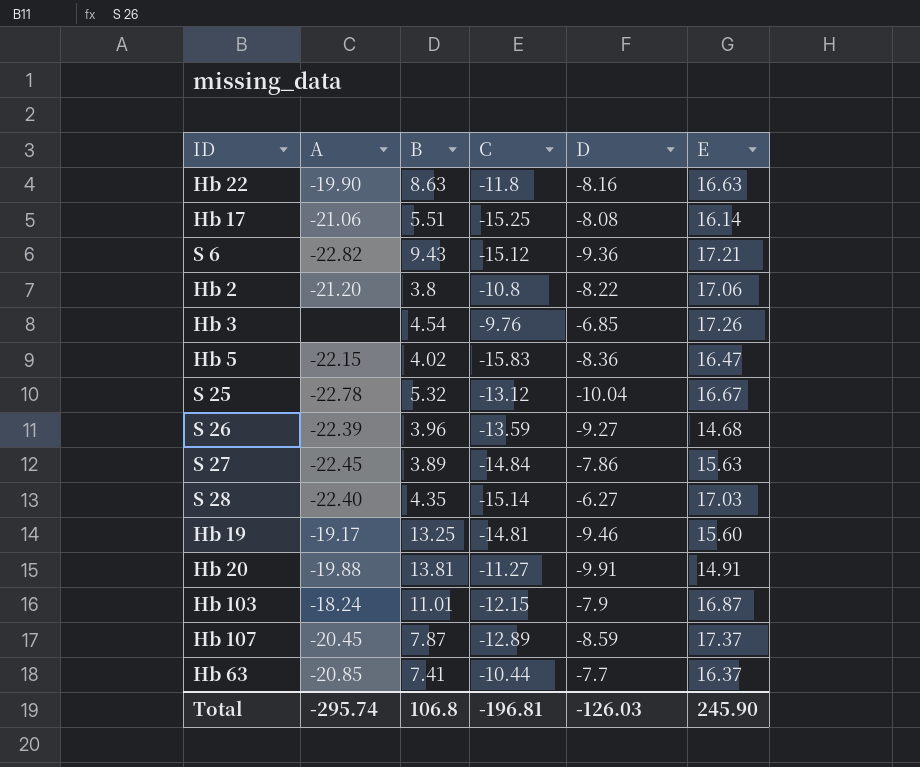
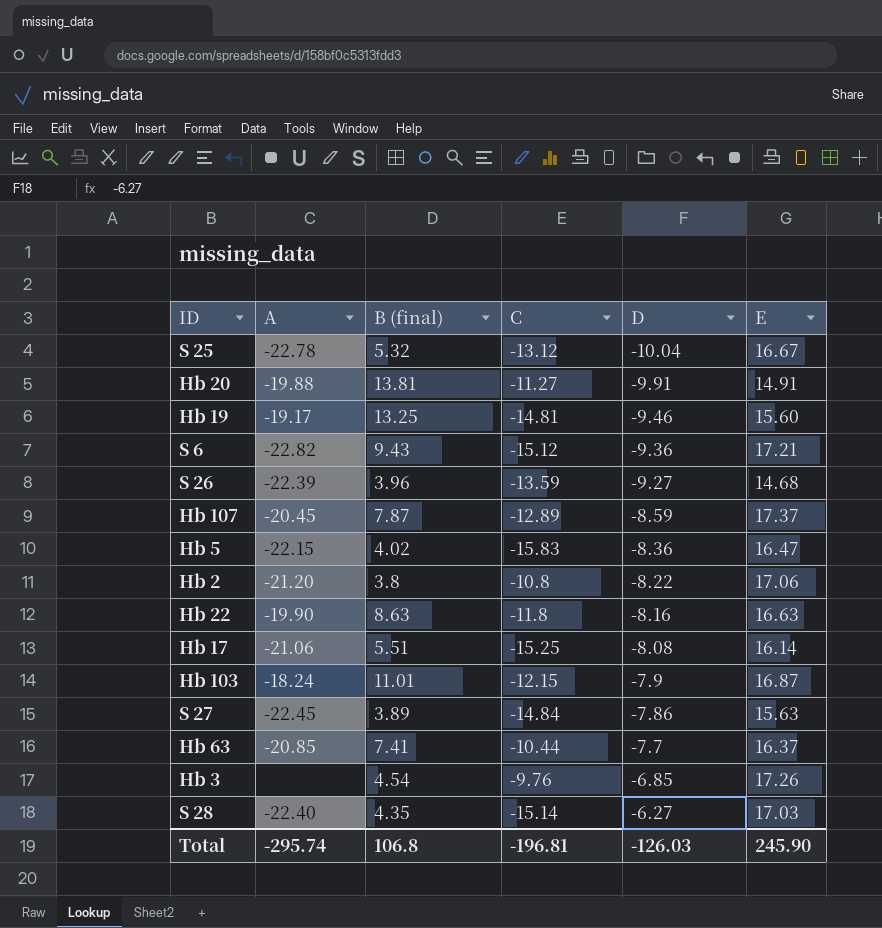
row order: none -> D ascending
column name: B -> B (final)

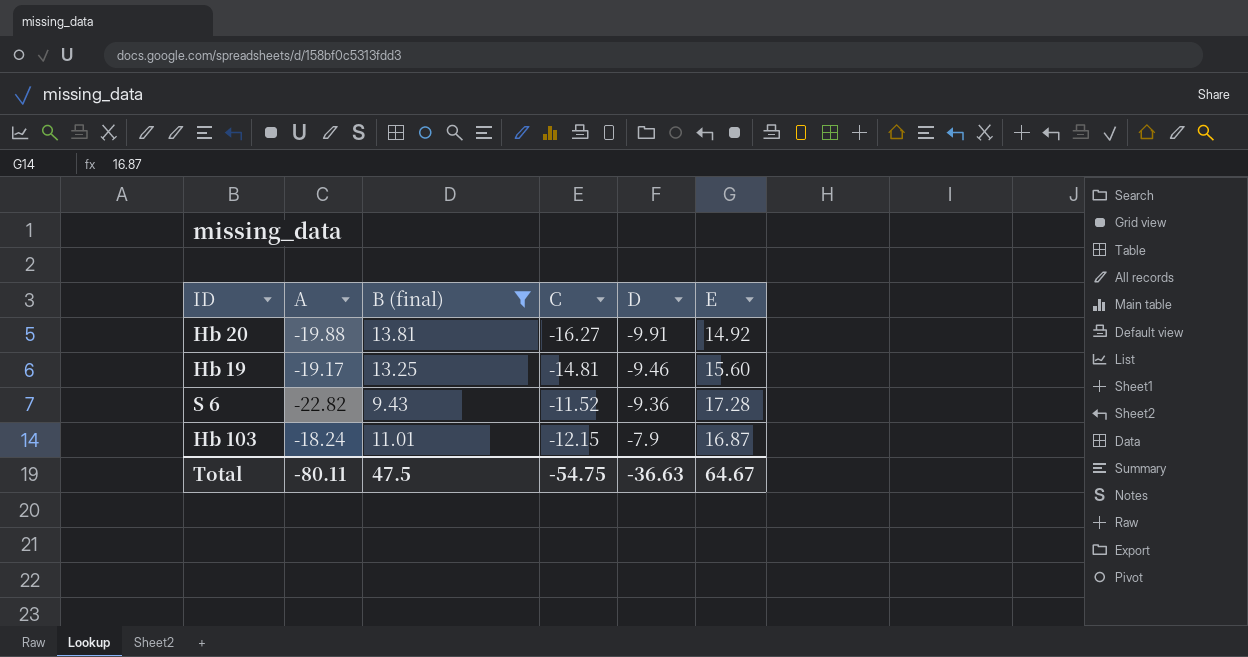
filter: none -> B (final) >= 9.43
Hb 20 | C: -11.27 -> -16.27
Hb 20 | E: 14.91 -> 14.92
S 6 | C: -15.12 -> -11.52
S 6 | E: 17.21 -> 17.28
Total | A: -295.74 -> -80.11
Total | B (final): 106.8 -> 47.5
Total | C: -196.81 -> -54.75
Total | D: -126.03 -> -36.63
Total | E: 245.90 -> 64.67

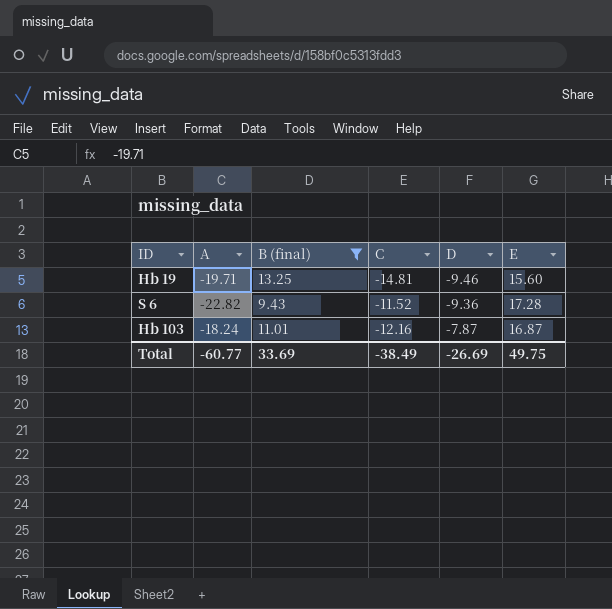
row Hb 20: -19.88 | 13.81 | -16.27 | -9.91 | 14.92 -> none
Hb 19 | A: -19.17 -> -19.71
Hb 103 | C: -12.15 -> -12.16
Hb 103 | D: -7.9 -> -7.87
Total | A: -80.11 -> -60.77
Total | B (final): 47.5 -> 33.69
Total | C: -54.75 -> -38.49
Total | D: -36.63 -> -26.69
Total | E: 64.67 -> 49.75

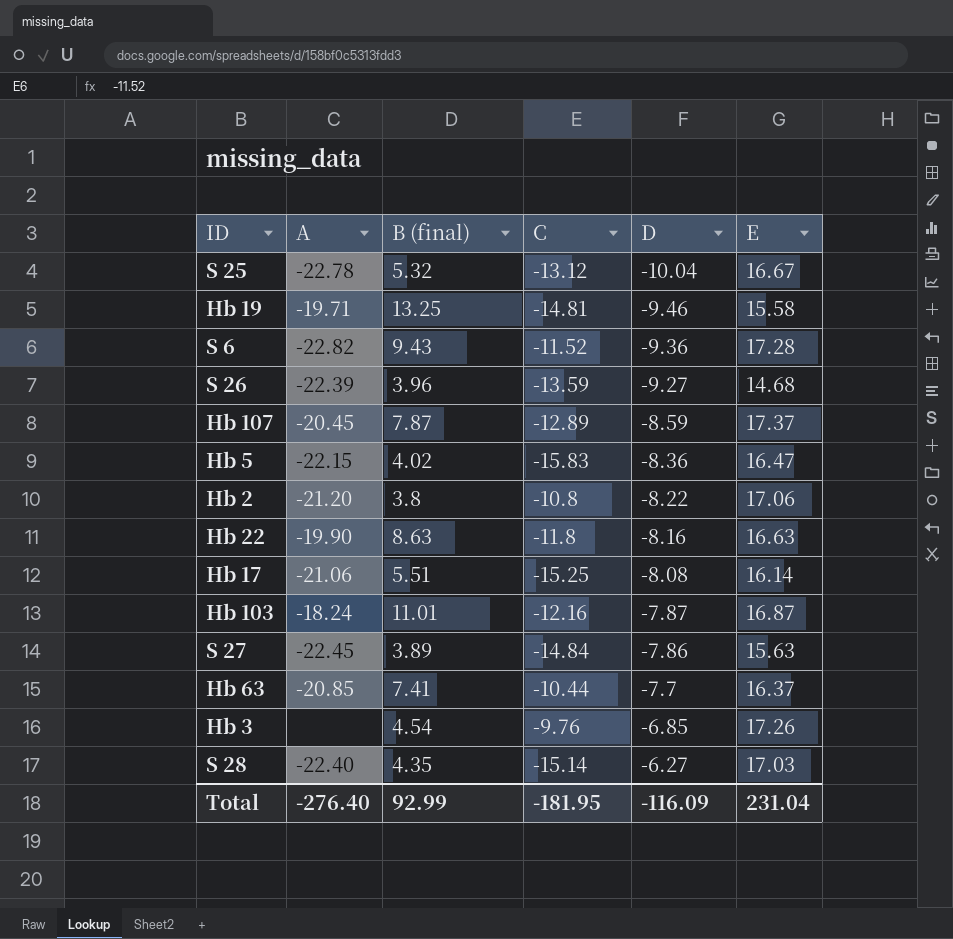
filter: B (final) >= 9.43 -> none
Hb 19 | E: 15.60 -> 15.58
Total | A: -60.77 -> -276.40
Total | B (final): 33.69 -> 92.99
Total | C: -38.49 -> -181.95
Total | D: -26.69 -> -116.09
Total | E: 49.75 -> 231.04

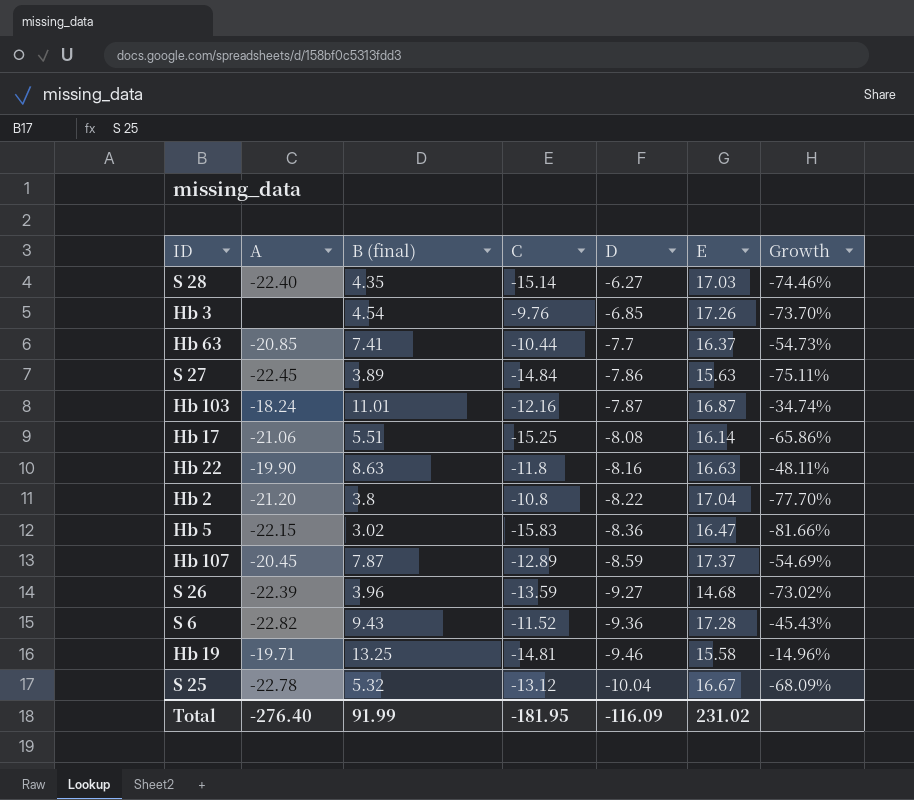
row order: D ascending -> D descending
column Growth | formula: none -> ([B (final)] - [E]) / [E]
Hb 2 | E: 17.06 -> 17.04
Hb 5 | B (final): 4.02 -> 3.02
Total | B (final): 92.99 -> 91.99
Total | E: 231.04 -> 231.02

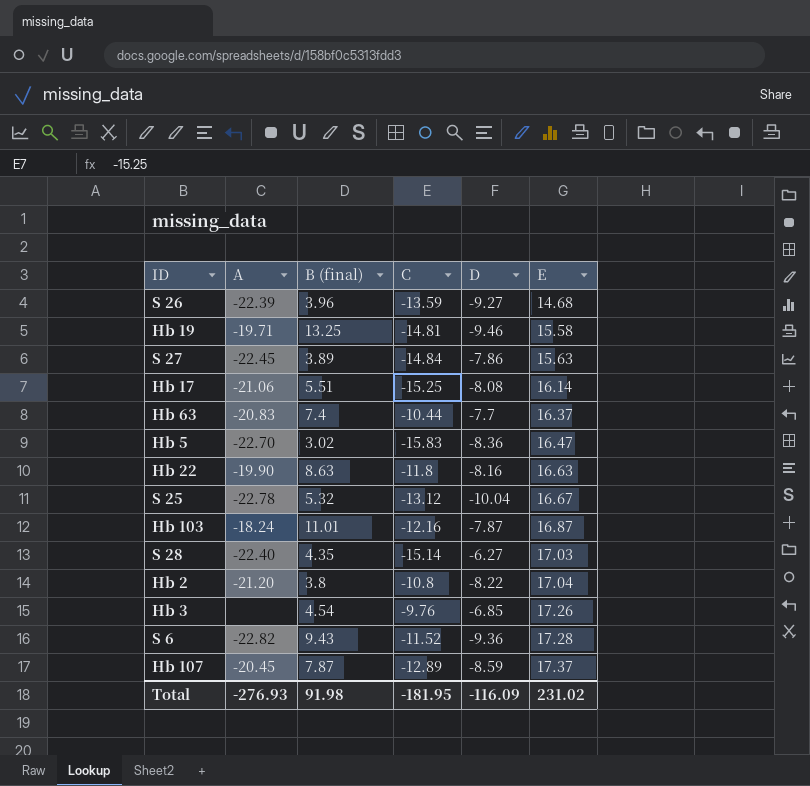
row order: D descending -> E ascending
column Growth | formula: ([B (final)] - [E]) / [E] -> none
Hb 63 | A: -20.85 -> -20.83
Hb 63 | B (final): 7.41 -> 7.4
Hb 5 | A: -22.15 -> -22.70
Total | A: -276.40 -> -276.93
Total | B (final): 91.99 -> 91.98

